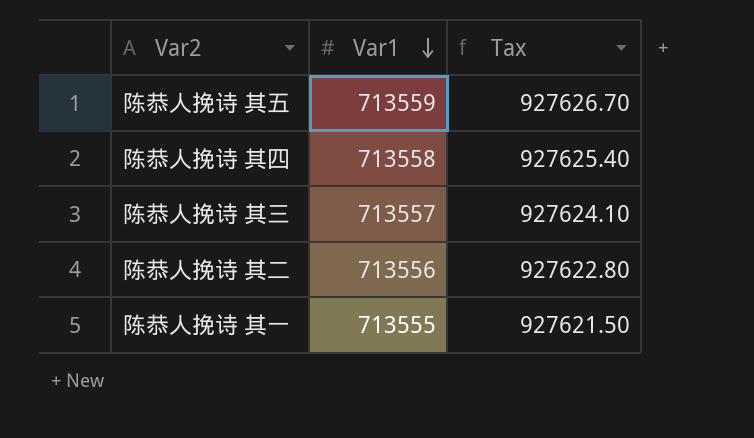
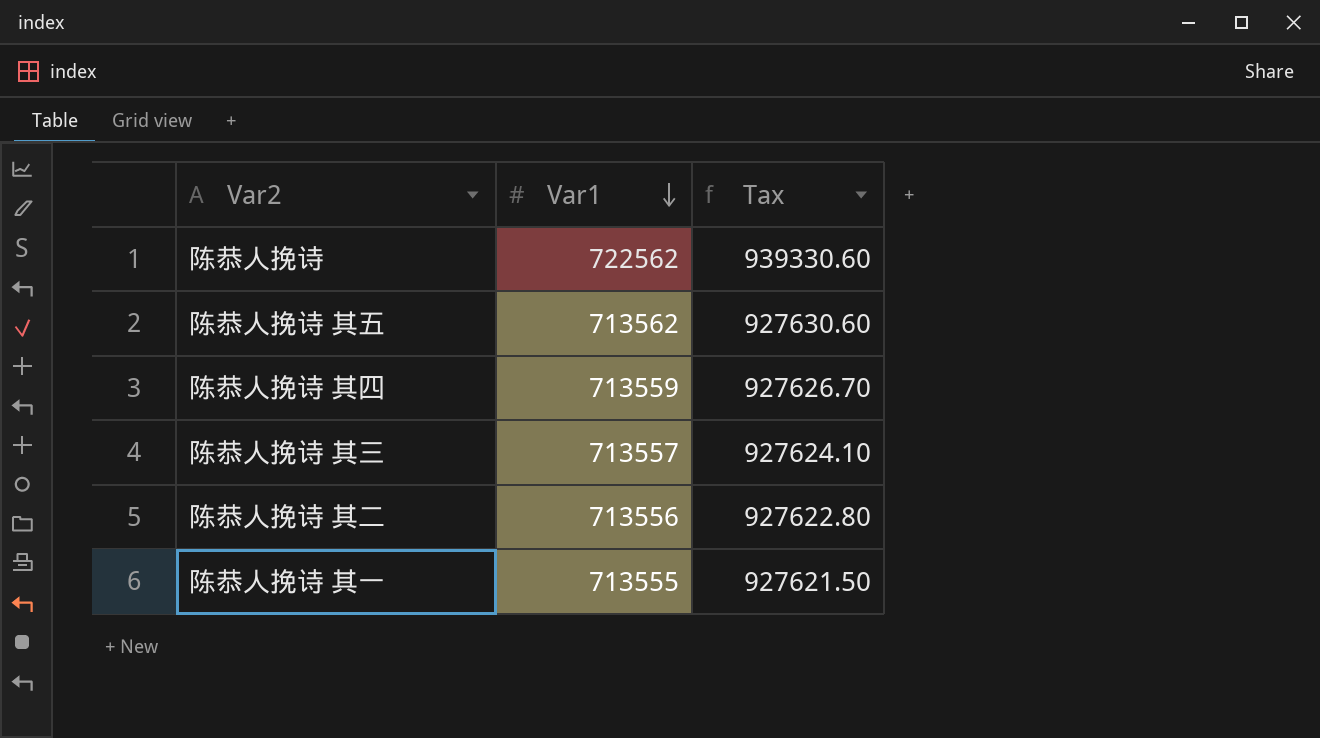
row 陈恭人挽诗: none -> 722562 | 939330.60
陈恭人挽诗 其五 | Var1: 713559 -> 713562
陈恭人挽诗 其五 | Tax: 927626.70 -> 927630.60
陈恭人挽诗 其四 | Var1: 713558 -> 713559
陈恭人挽诗 其四 | Tax: 927625.40 -> 927626.70

